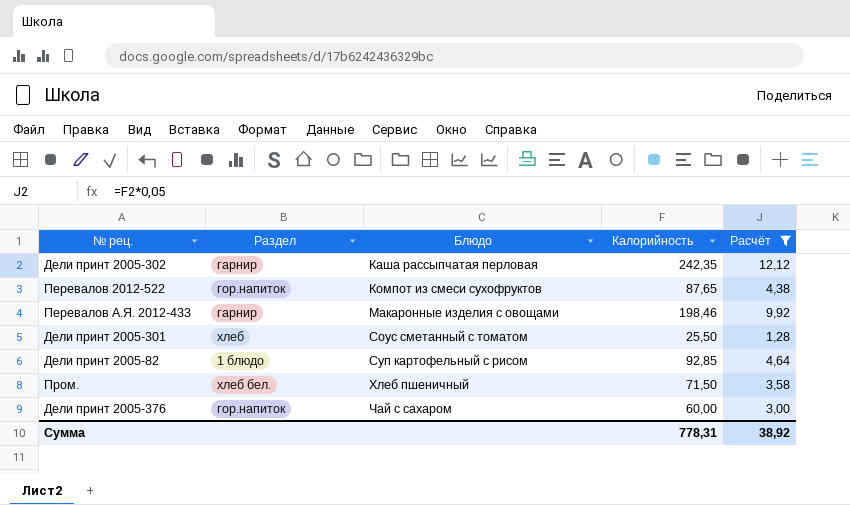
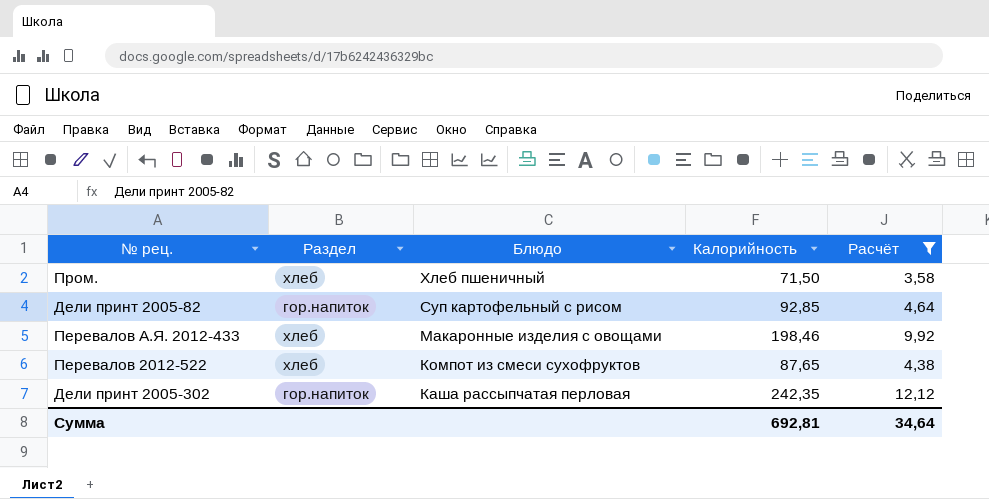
row order: Блюдо ascending -> Блюдо descending
row Дели принт 2005-301: хлеб | Соус сметанный с томатом | 25,50 | 1,28 -> none
row Дели принт 2005-376: гор.напиток | Чай с сахаром | 60,00 | 3,00 -> none
Пром. | Раздел: хлеб бел. -> хлеб
Дели принт 2005-82 | Раздел: 1 блюдо -> гор.напиток
Перевалов А.Я. 2012-433 | Раздел: гарнир -> хлеб
Перевалов 2012-522 | Раздел: гор.напиток -> хлеб
Дели принт 2005-302 | Раздел: гарнир -> гор.напиток
Сумма | Калорийность: 778,31 -> 692,81
Сумма | Расчёт: 38,92 -> 34,64

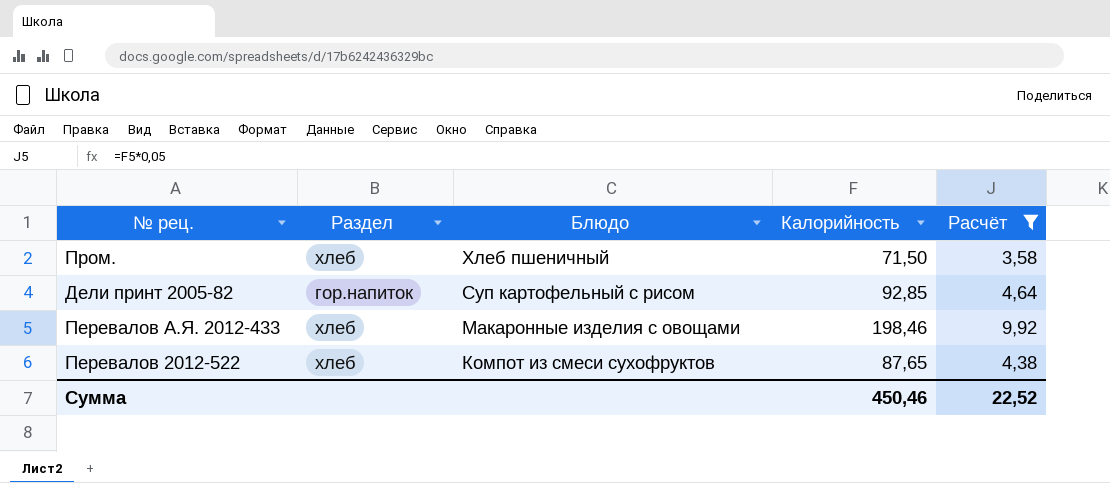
row Дели принт 2005-302: гор.напиток | Каша рассыпчатая перловая | 242,35 | 12,12 -> none
Сумма | Калорийность: 692,81 -> 450,46
Сумма | Расчёт: 34,64 -> 22,52

